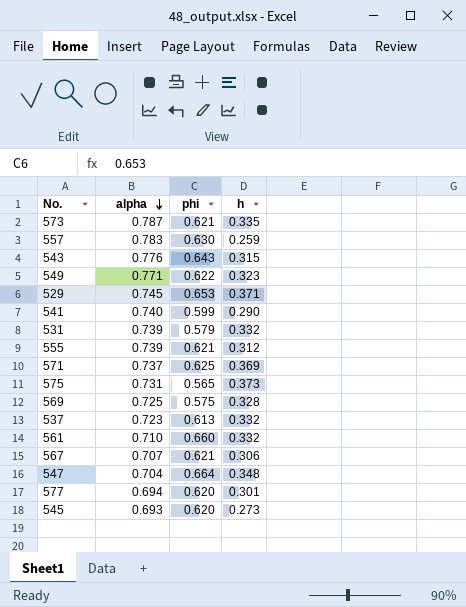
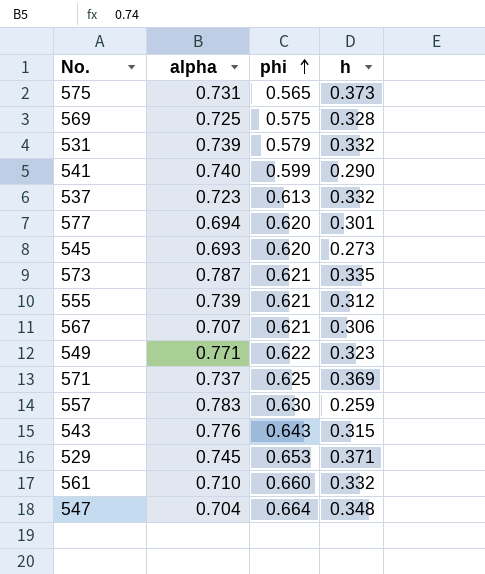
row order: alpha descending -> phi ascending

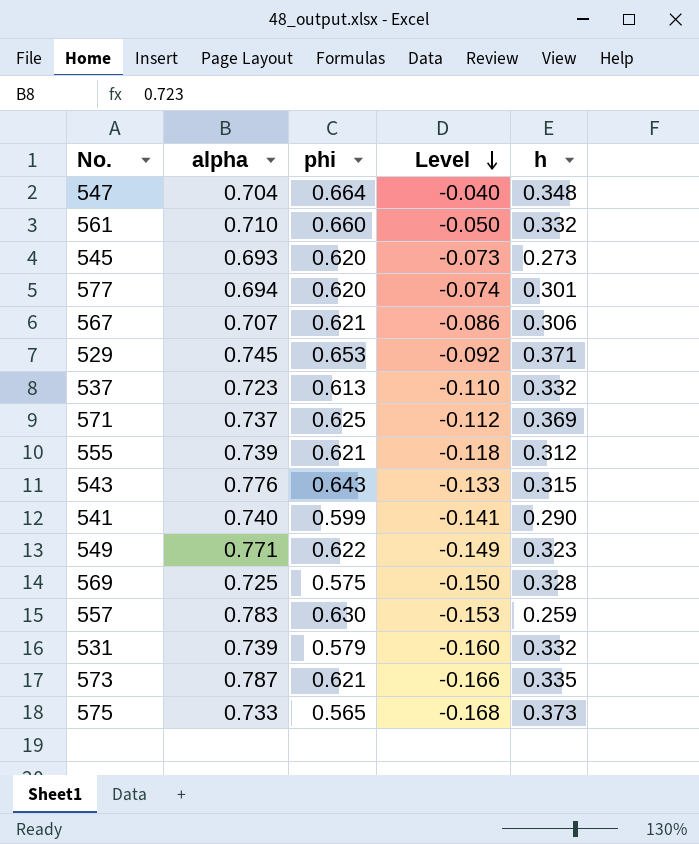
row order: phi ascending -> Level descending
column Level | formula: none -> [phi] - [alpha]
575 | alpha: 0.731 -> 0.733

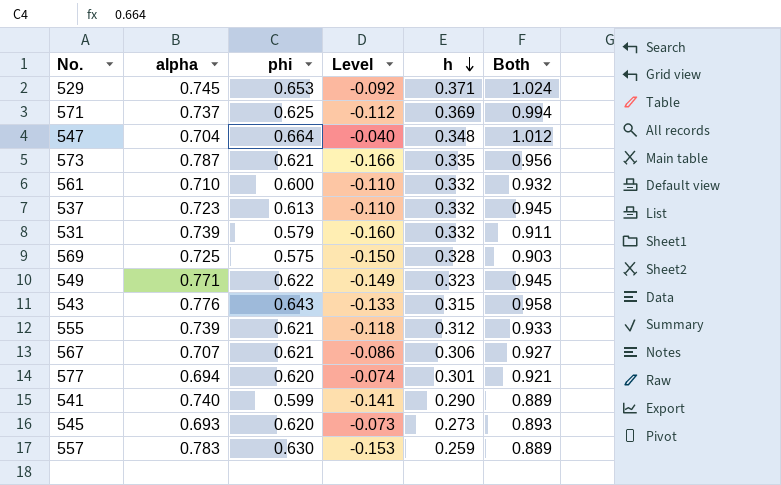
row order: Level descending -> h descending
column Both | formula: none -> [phi] + [h]
row 575: 0.733 | 0.565 | -0.168 | 0.373 -> none
561 | phi: 0.660 -> 0.600
561 | Level: -0.050 -> -0.110

